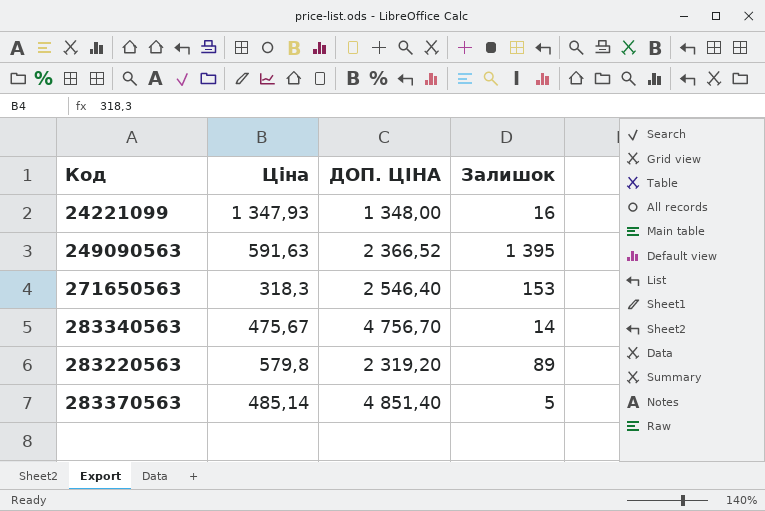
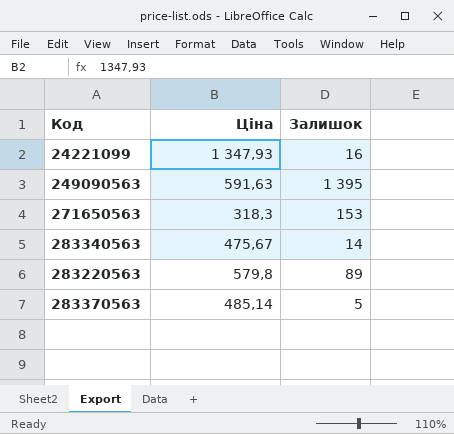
column ДОП. ЦІНА | position: 3 -> none

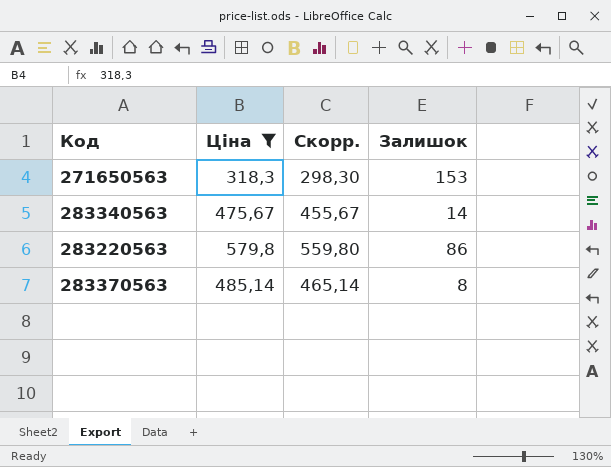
filter: none -> Ціна <= 579,8
column Скорр. | formula: none -> [Ціна] - 20
283220563 | Залишок: 89 -> 86
283370563 | Залишок: 5 -> 8

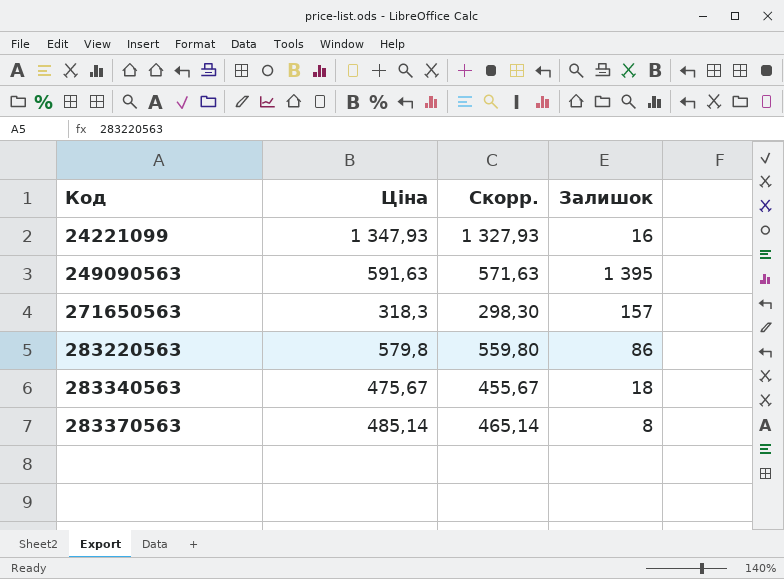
filter: Ціна <= 579,8 -> none
row order: none -> Код ascending
271650563 | Залишок: 153 -> 157
283340563 | Залишок: 14 -> 18

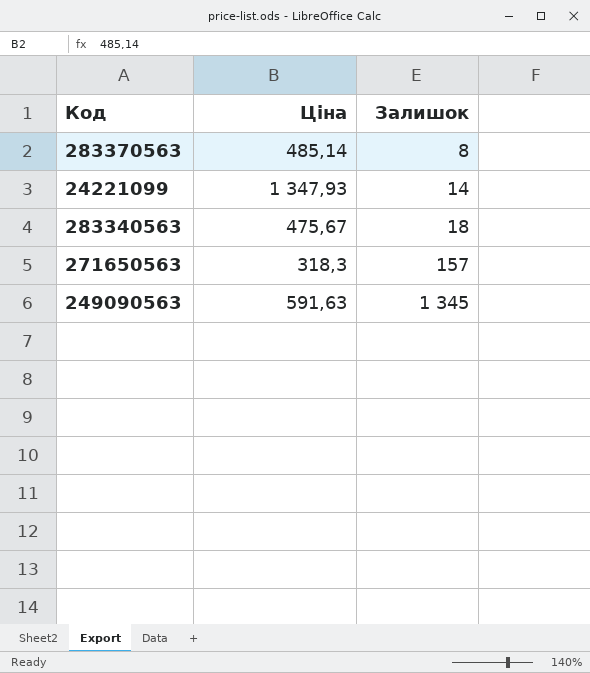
row order: Код ascending -> Залишок ascending
column Скорр. | formula: [Ціна] - 20 -> none
row 283220563: 579,8 | 559,80 | 86 -> none
24221099 | Залишок: 16 -> 14
249090563 | Залишок: 1 395 -> 1 345

